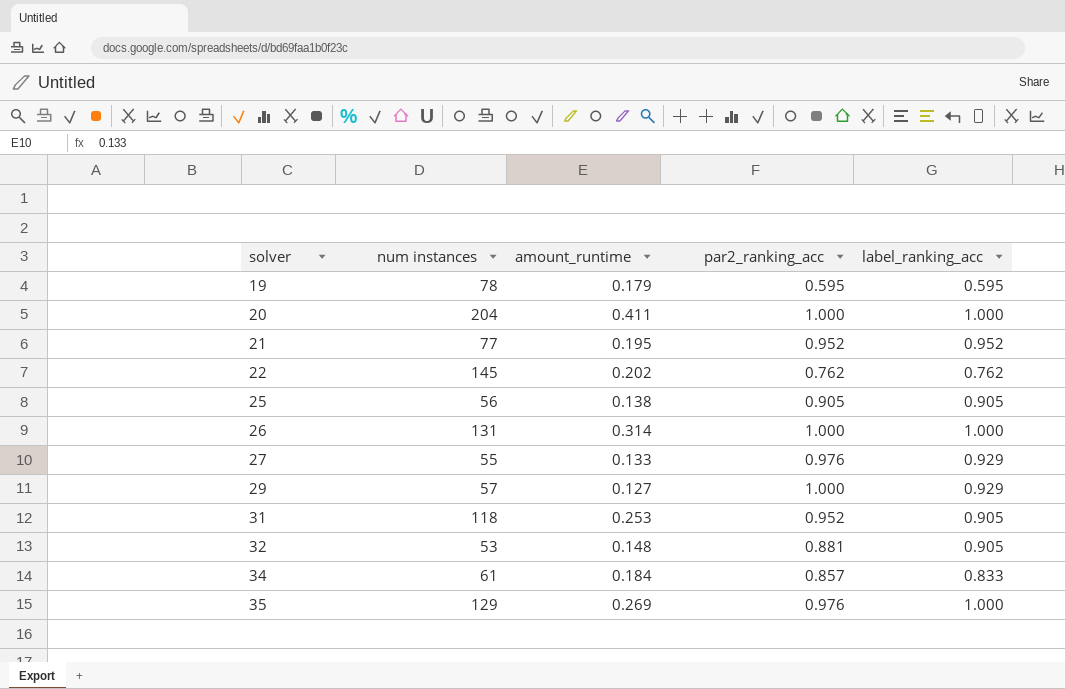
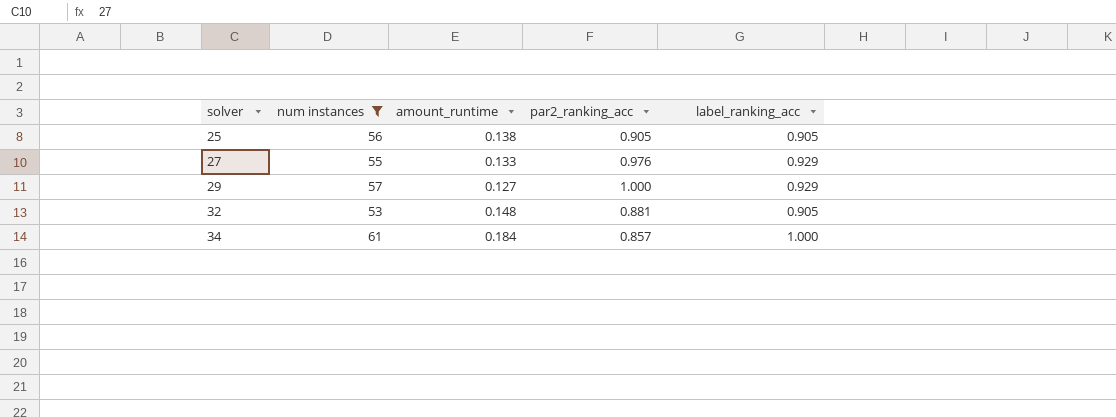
filter: none -> num instances <= 61
34 | label_ranking_acc: 0.833 -> 1.000

